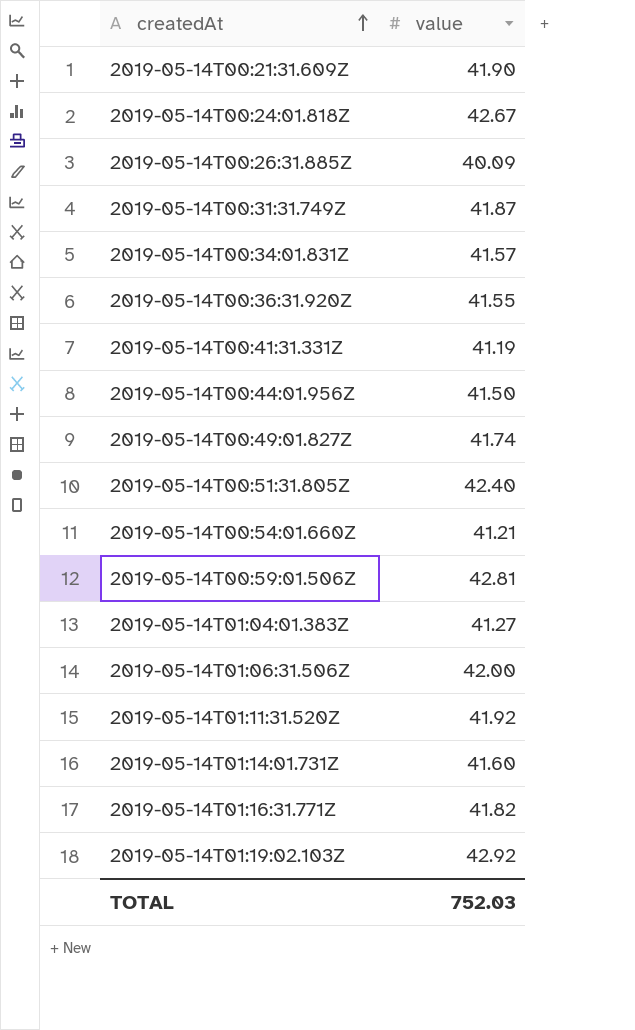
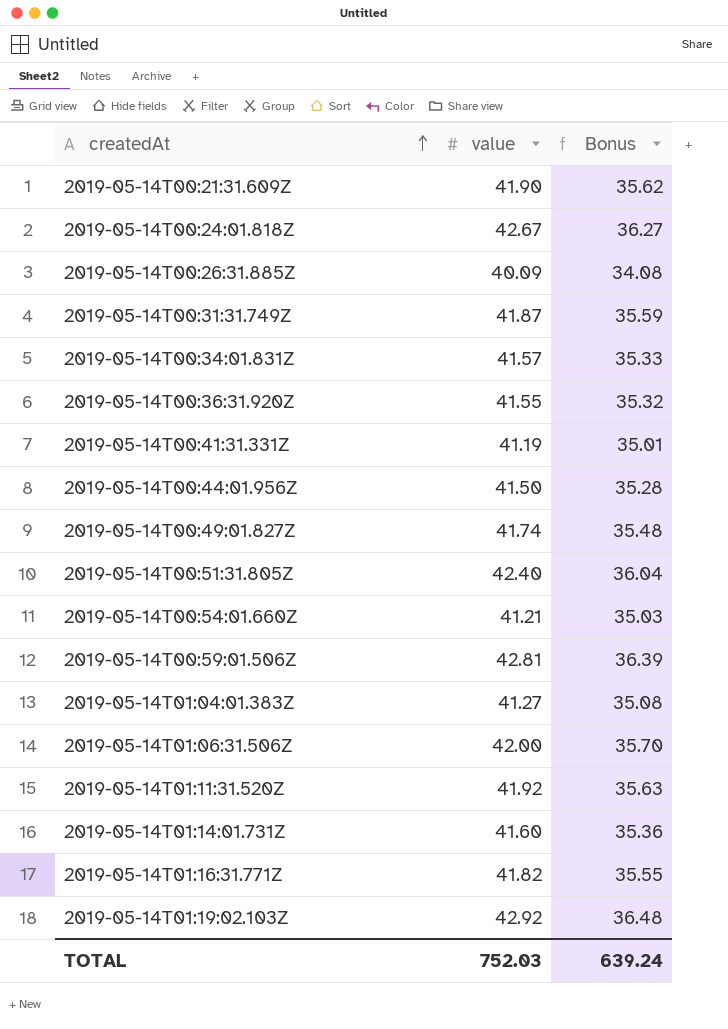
column Bonus | formula: none -> [value] * 0.85

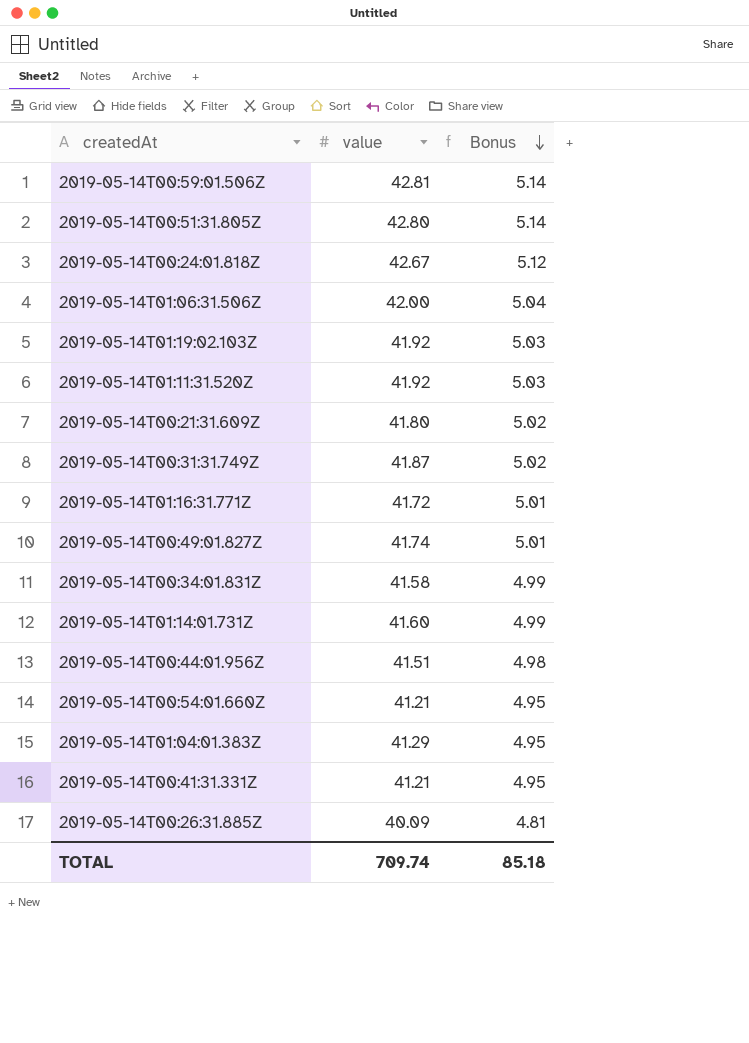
row order: createdAt ascending -> Bonus descending
column Bonus | formula: [value] * 0.85 -> [value] * 0.12
row 2019-05-14T00:36:31.920Z: 41.55 | 35.32 -> none
2019-05-14T00:51:31.805Z | value: 42.40 -> 42.80
2019-05-14T01:19:02.103Z | value: 42.92 -> 41.92
2019-05-14T00:21:31.609Z | value: 41.90 -> 41.80
2019-05-14T01:16:31.771Z | value: 41.82 -> 41.72
2019-05-14T00:34:01.831Z | value: 41.57 -> 41.58
2019-05-14T00:44:01.956Z | value: 41.50 -> 41.51
2019-05-14T01:04:01.383Z | value: 41.27 -> 41.29
2019-05-14T00:41:31.331Z | value: 41.19 -> 41.21
TOTAL | value: 752.03 -> 709.74
TOTAL | Bonus: 639.24 -> 85.18

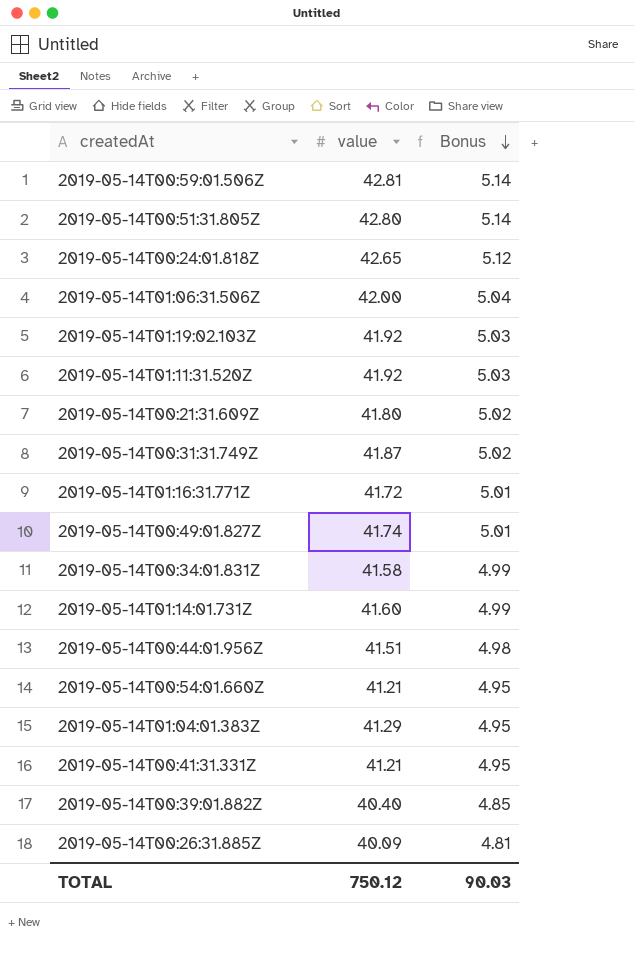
2019-05-14T00:24:01.818Z | value: 42.67 -> 42.65
row 2019-05-14T00:39:01.882Z: none -> 40.40 | 4.85
TOTAL | value: 709.74 -> 750.12
TOTAL | Bonus: 85.18 -> 90.03

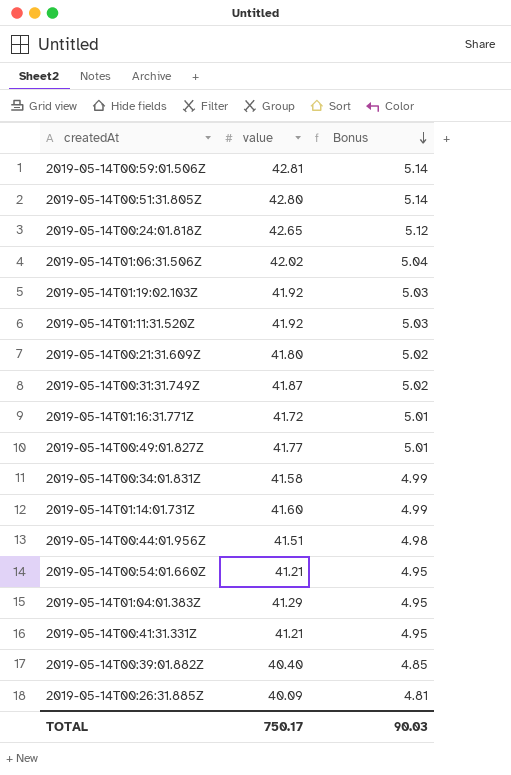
2019-05-14T01:06:31.506Z | value: 42.00 -> 42.02
2019-05-14T00:49:01.827Z | value: 41.74 -> 41.77
TOTAL | value: 750.12 -> 750.17

